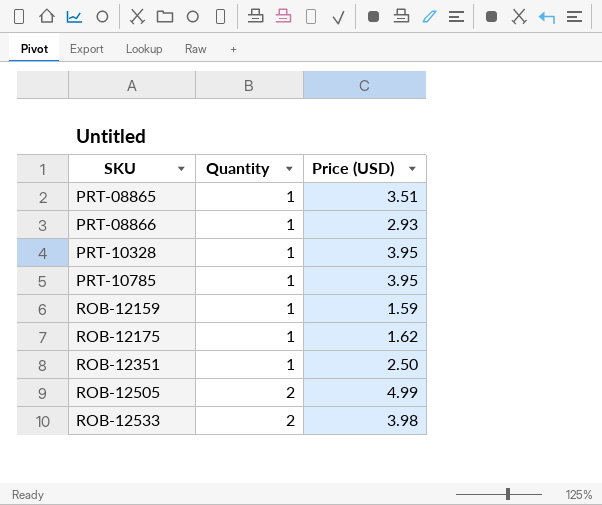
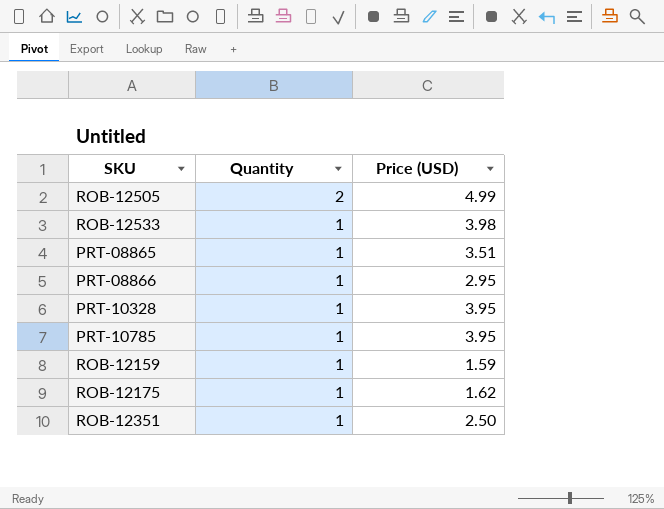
row order: SKU ascending -> Quantity descending
ROB-12533 | Quantity: 2 -> 1
PRT-08866 | Price (USD): 2.93 -> 2.95

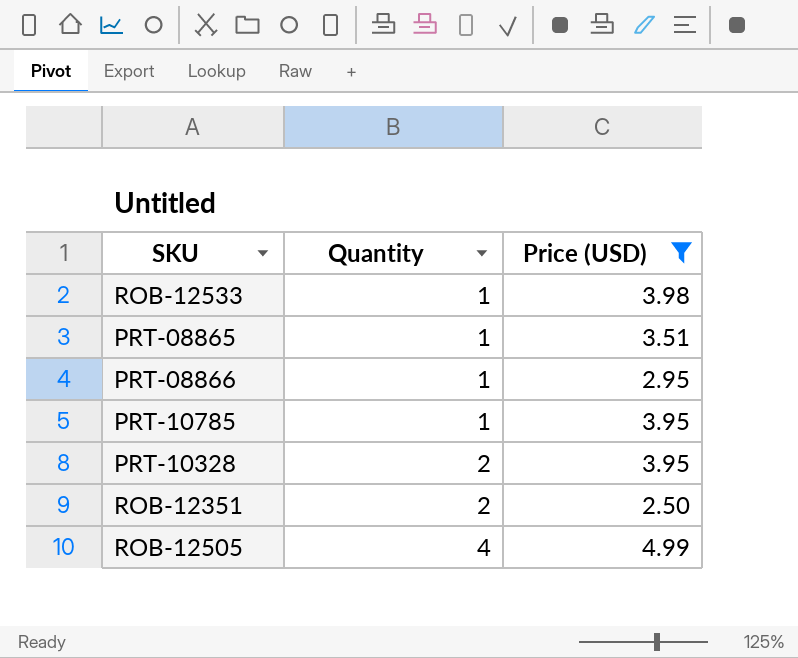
filter: none -> Price (USD) >= 2.50
row order: Quantity descending -> Quantity ascending
PRT-10328 | Quantity: 1 -> 2
ROB-12351 | Quantity: 1 -> 2
ROB-12505 | Quantity: 2 -> 4

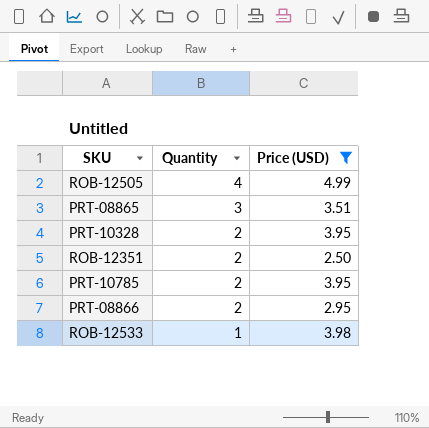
row order: Quantity ascending -> Quantity descending
PRT-08865 | Quantity: 1 -> 3
PRT-10785 | Quantity: 1 -> 2
PRT-08866 | Quantity: 1 -> 2

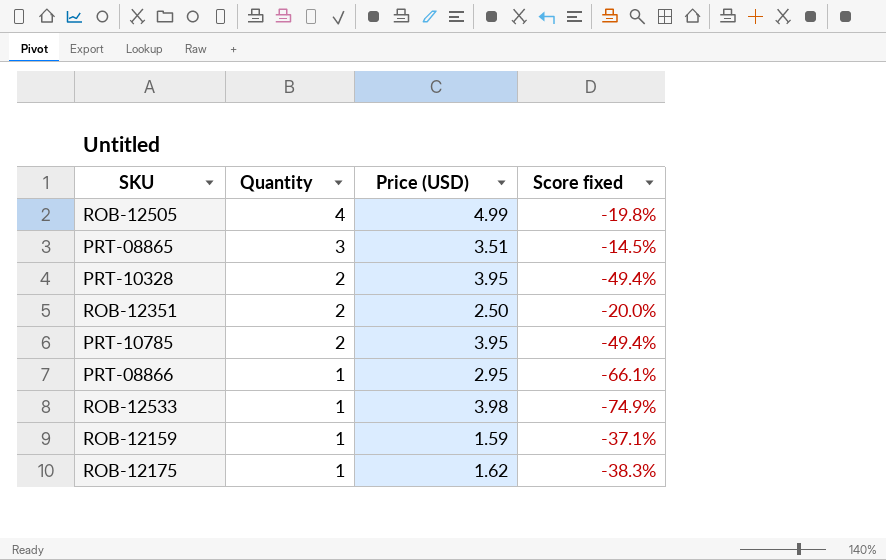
filter: Price (USD) >= 2.50 -> none
column Score fixed | formula: none -> ([Quantity] - [Price (USD)]) / [Price (USD)]
PRT-08866 | Quantity: 2 -> 1

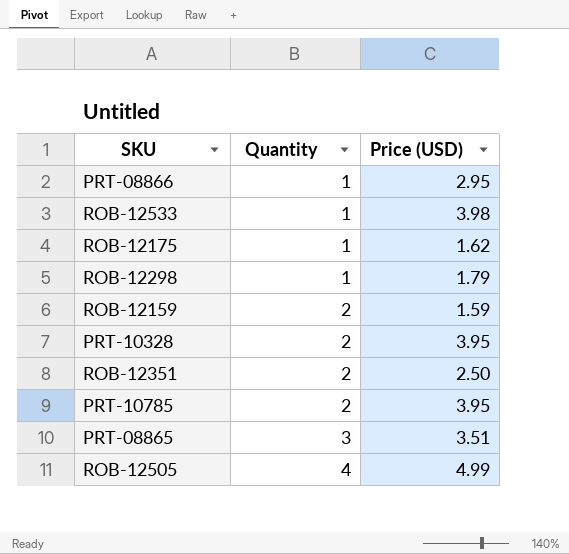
row order: Quantity descending -> Quantity ascending
column Score fixed | formula: ([Quantity] - [Price (USD)]) / [Price (USD)] -> none
row ROB-12298: none -> 1 | 1.79
ROB-12159 | Quantity: 1 -> 2

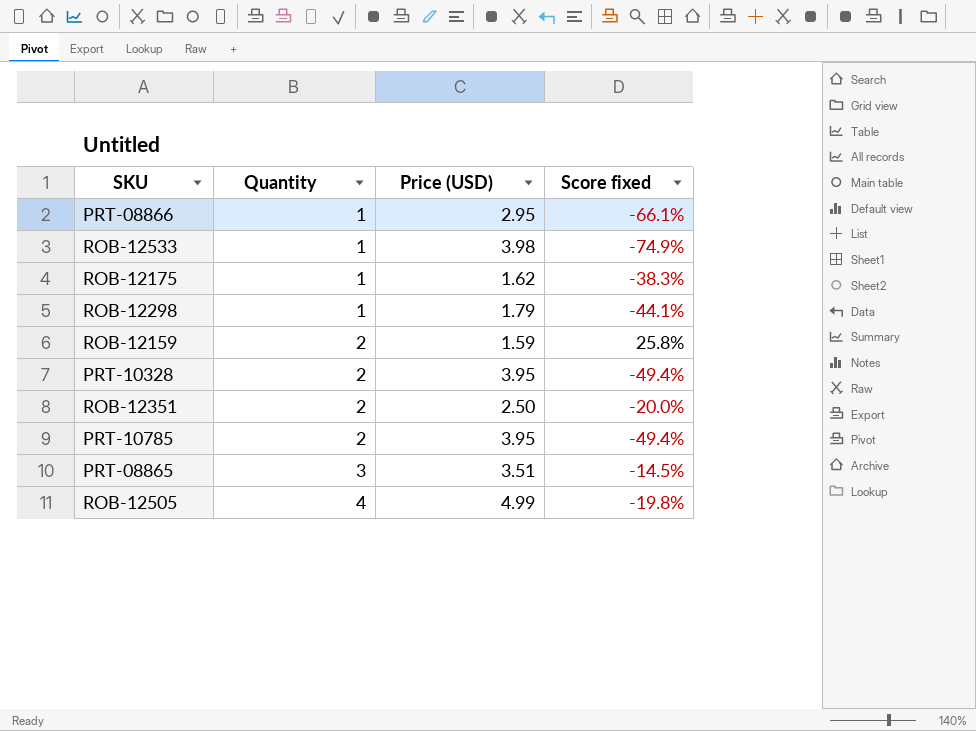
column Score fixed | formula: none -> ([Quantity] - [Price (USD)]) / [Price (USD)]

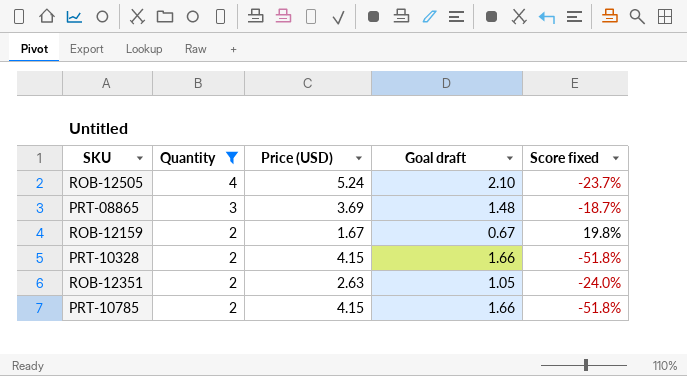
filter: none -> Quantity != 1
row order: Quantity ascending -> Quantity descending
column Goal draft | formula: none -> [Price (USD)] * 0.4
ROB-12505 | Price (USD): 4.99 -> 5.24
ROB-12505 | Score fixed: -19.8% -> -23.7%
PRT-08865 | Price (USD): 3.51 -> 3.69
PRT-08865 | Score fixed: -14.5% -> -18.7%
ROB-12159 | Price (USD): 1.59 -> 1.67
ROB-12159 | Score fixed: 25.8% -> 19.8%
PRT-10328 | Price (USD): 3.95 -> 4.15
PRT-10328 | Score fixed: -49.4% -> -51.8%
ROB-12351 | Price (USD): 2.50 -> 2.63
ROB-12351 | Score fixed: -20.0% -> -24.0%
PRT-10785 | Price (USD): 3.95 -> 4.15
PRT-10785 | Score fixed: -49.4% -> -51.8%

